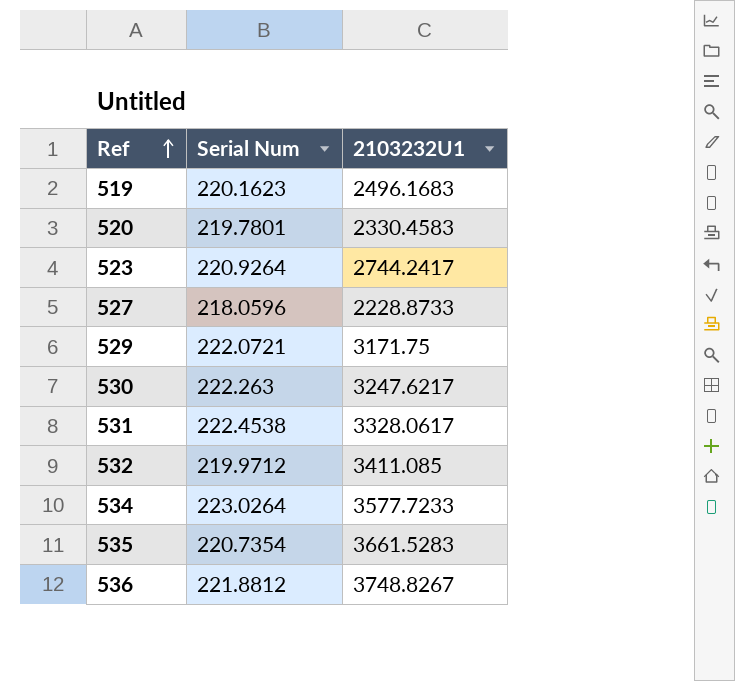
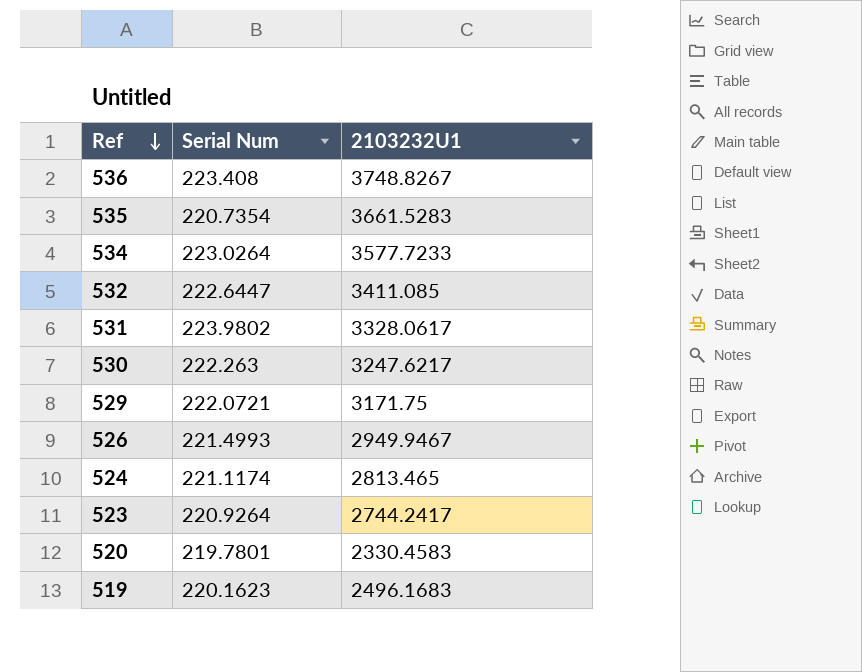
row order: Ref ascending -> Ref descending
row 527: 218.0596 | 2228.8733 -> none
536 | Serial Num: 221.8812 -> 223.408
532 | Serial Num: 219.9712 -> 222.6447
531 | Serial Num: 222.4538 -> 223.9802
row 526: none -> 221.4993 | 2949.9467
row 524: none -> 221.1174 | 2813.465

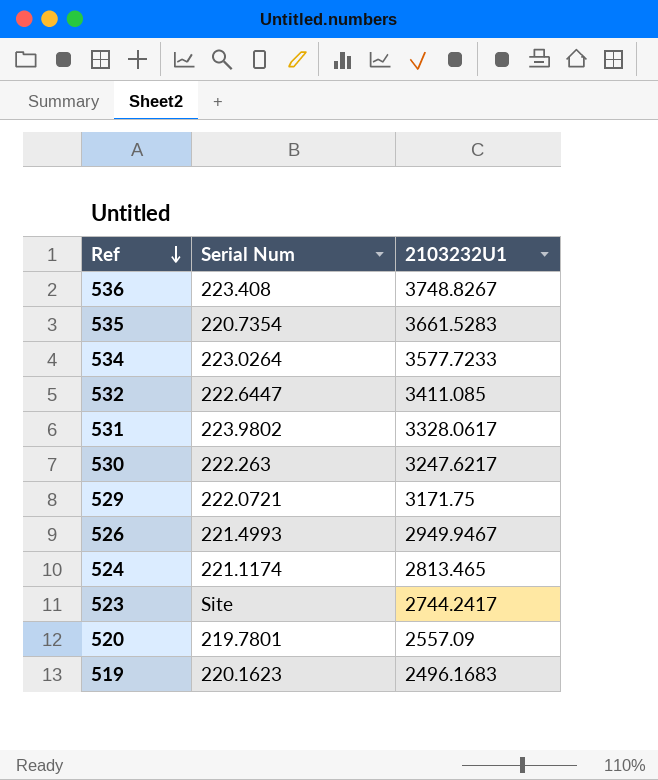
523 | Serial Num: 220.9264 -> Site
520 | 2103232U1: 2330.4583 -> 2557.09

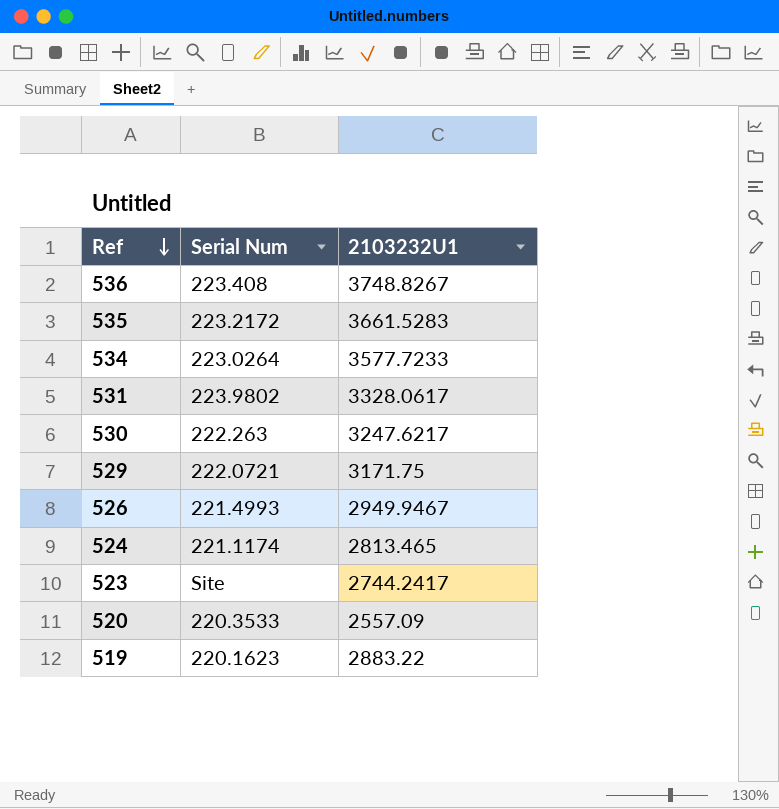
row 532: 222.6447 | 3411.085 -> none
535 | Serial Num: 220.7354 -> 223.2172
520 | Serial Num: 219.7801 -> 220.3533
519 | 2103232U1: 2496.1683 -> 2883.22

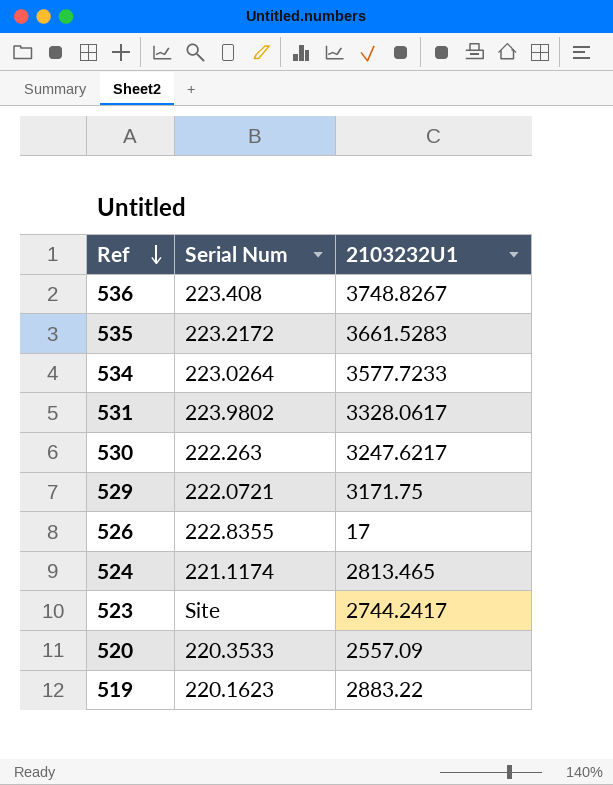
526 | Serial Num: 221.4993 -> 222.8355
526 | 2103232U1: 2949.9467 -> 17

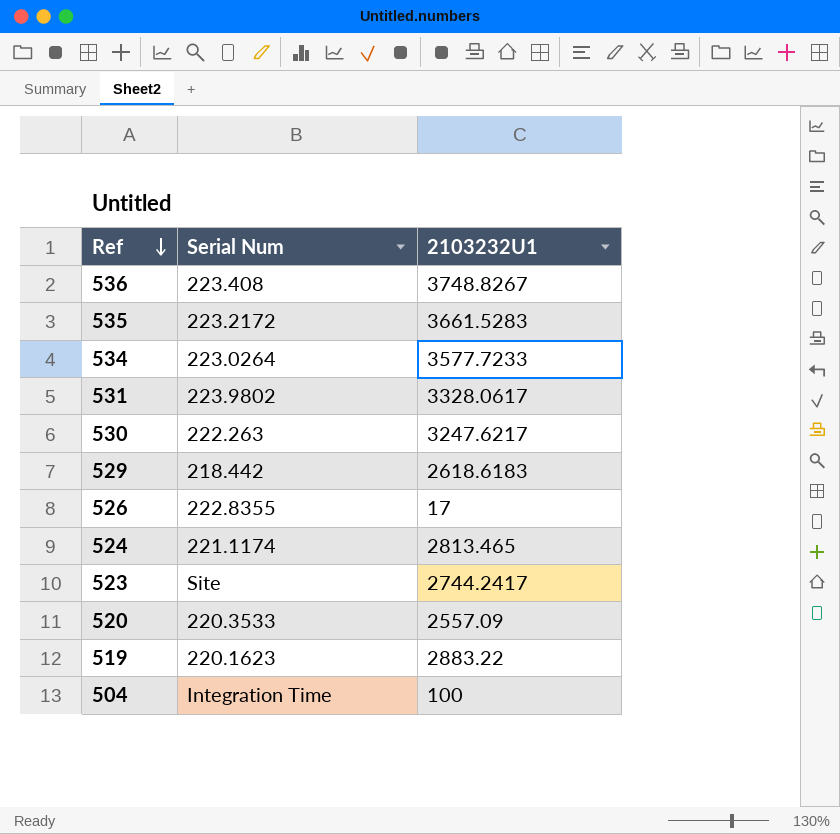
529 | Serial Num: 222.0721 -> 218.442
529 | 2103232U1: 3171.75 -> 2618.6183
row 504: none -> Integration Time | 100

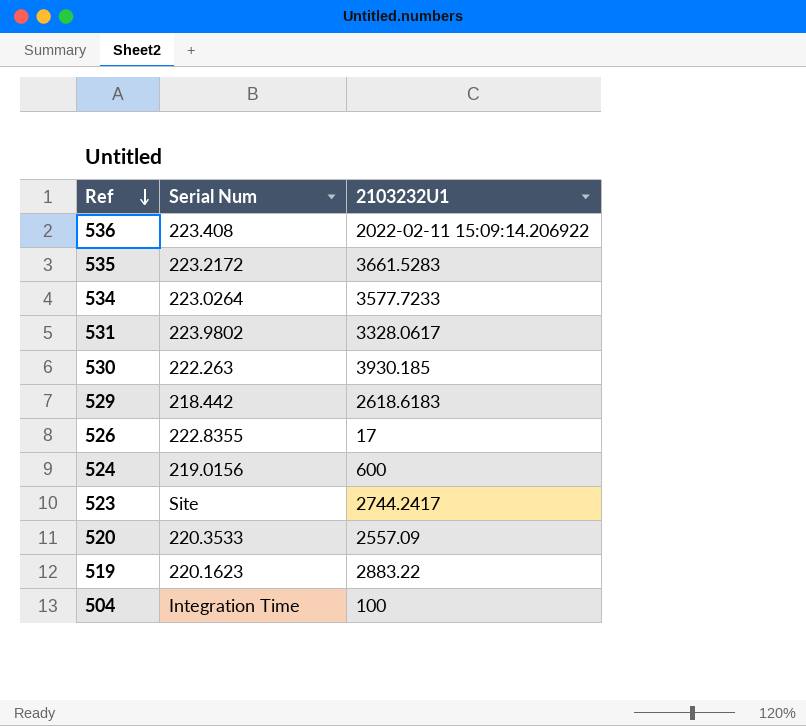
536 | 2103232U1: 3748.8267 -> 2022-02-11 15:09:14.206922
530 | 2103232U1: 3247.6217 -> 3930.185
524 | Serial Num: 221.1174 -> 219.0156
524 | 2103232U1: 2813.465 -> 600

